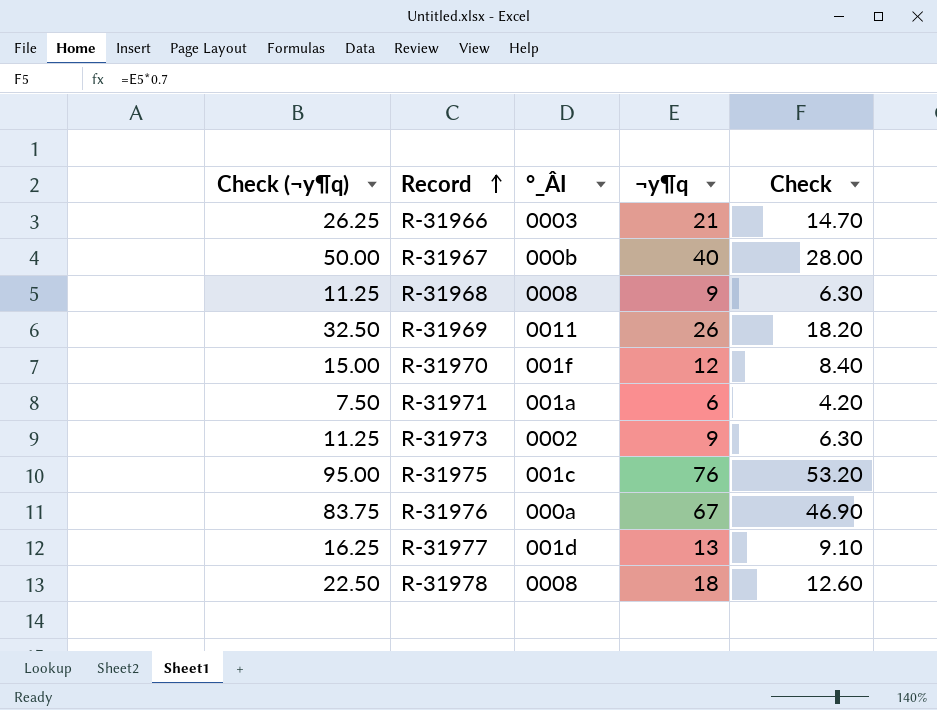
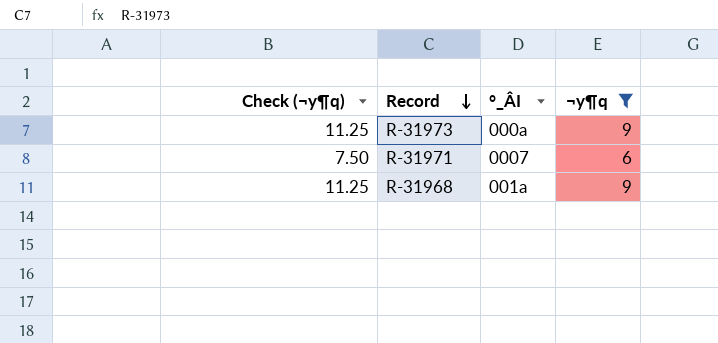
filter: none -> ¬y¶q <= 9
row order: Record ascending -> Record descending
column Check | formula: [¬y¶q] * 0.7 -> none
R-31973 | °_ÂI: 0002 -> 000a
R-31971 | °_ÂI: 001a -> 0007
R-31968 | °_ÂI: 0008 -> 001a

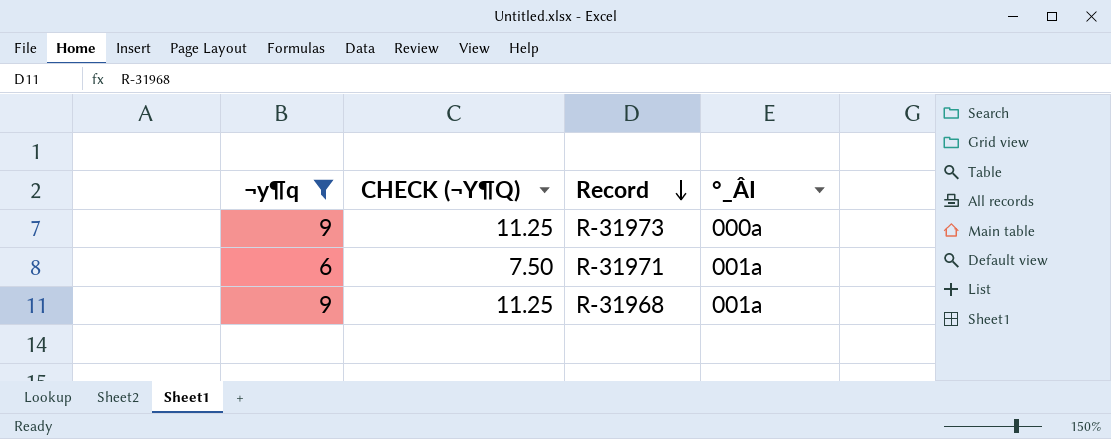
column ¬y¶q | position: 4 -> 1
column name: Check (¬y¶q) -> CHECK (¬Y¶Q)
R-31971 | °_ÂI: 0007 -> 001a

